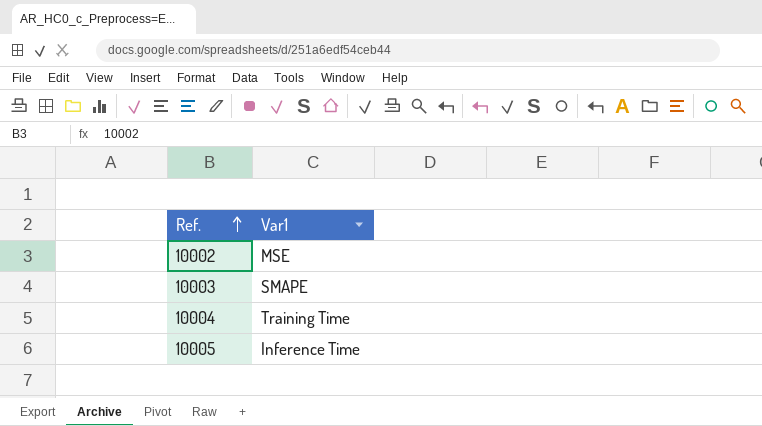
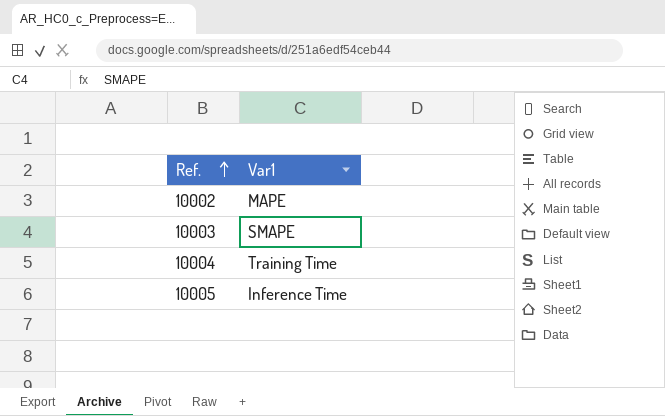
10002 | Var1: MSE -> MAPE

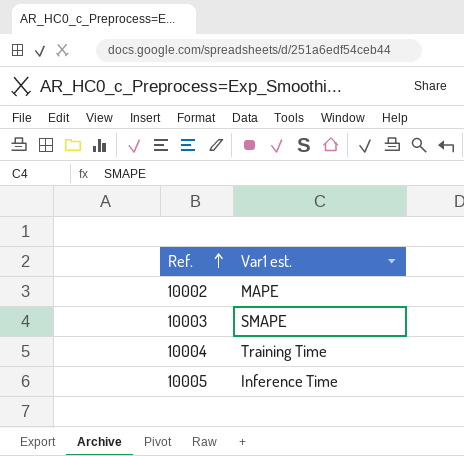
column name: Var1 -> Var1 est.

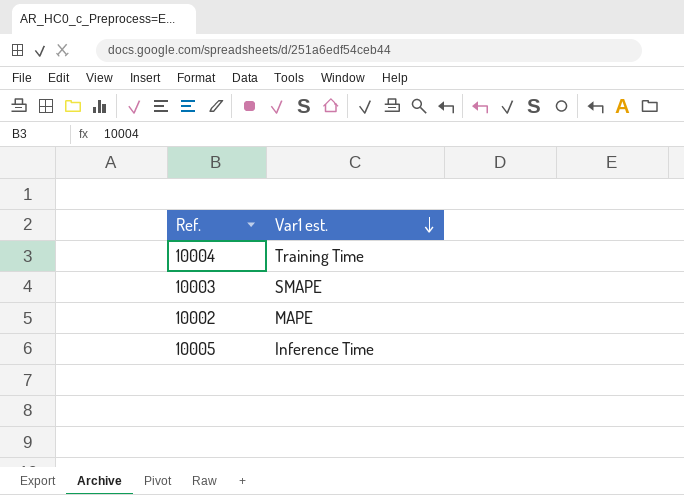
row order: Ref. ascending -> Var1 est. descending

